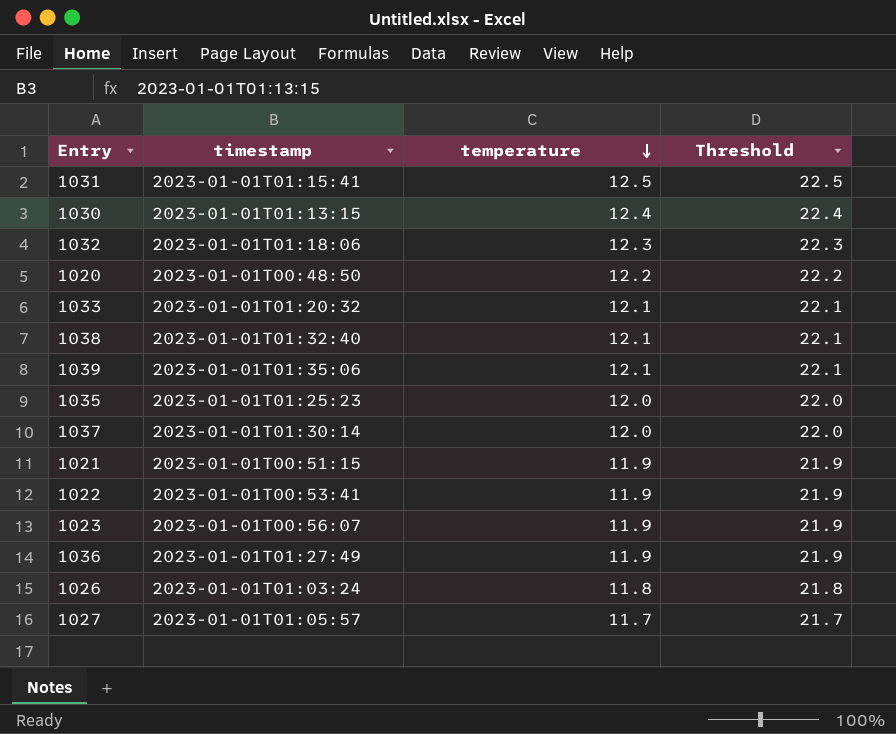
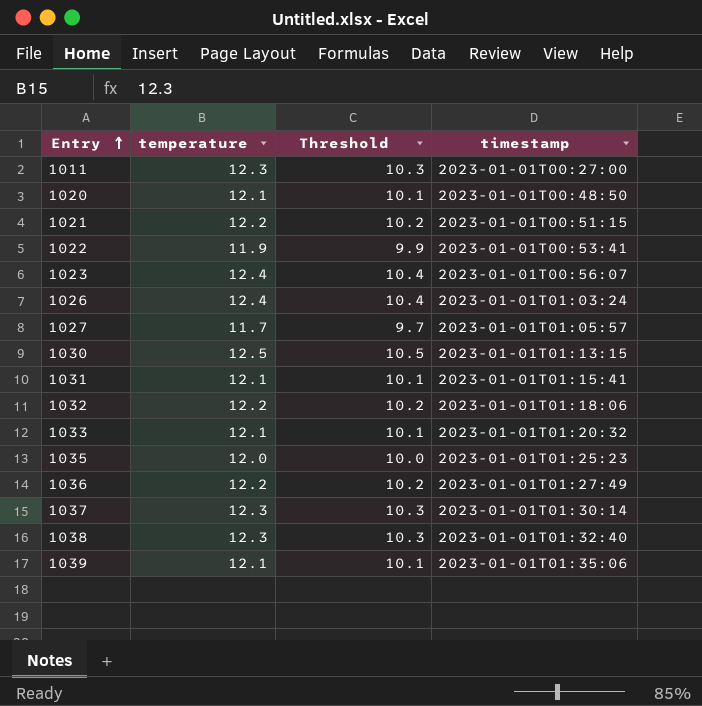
row order: temperature descending -> Entry ascending
column Threshold | formula: [temperature] + 10 -> [temperature] - 2
column timestamp | position: 2 -> 4
row 1011: none -> 12.3 | 10.3 | 2023-01-01T00:27:00
1020 | temperature: 12.2 -> 12.1
1021 | temperature: 11.9 -> 12.2
1023 | temperature: 11.9 -> 12.4
1026 | temperature: 11.8 -> 12.4
1030 | temperature: 12.4 -> 12.5
1031 | temperature: 12.5 -> 12.1
1032 | temperature: 12.3 -> 12.2
1036 | temperature: 11.9 -> 12.2
1037 | temperature: 12.0 -> 12.3
1038 | temperature: 12.1 -> 12.3

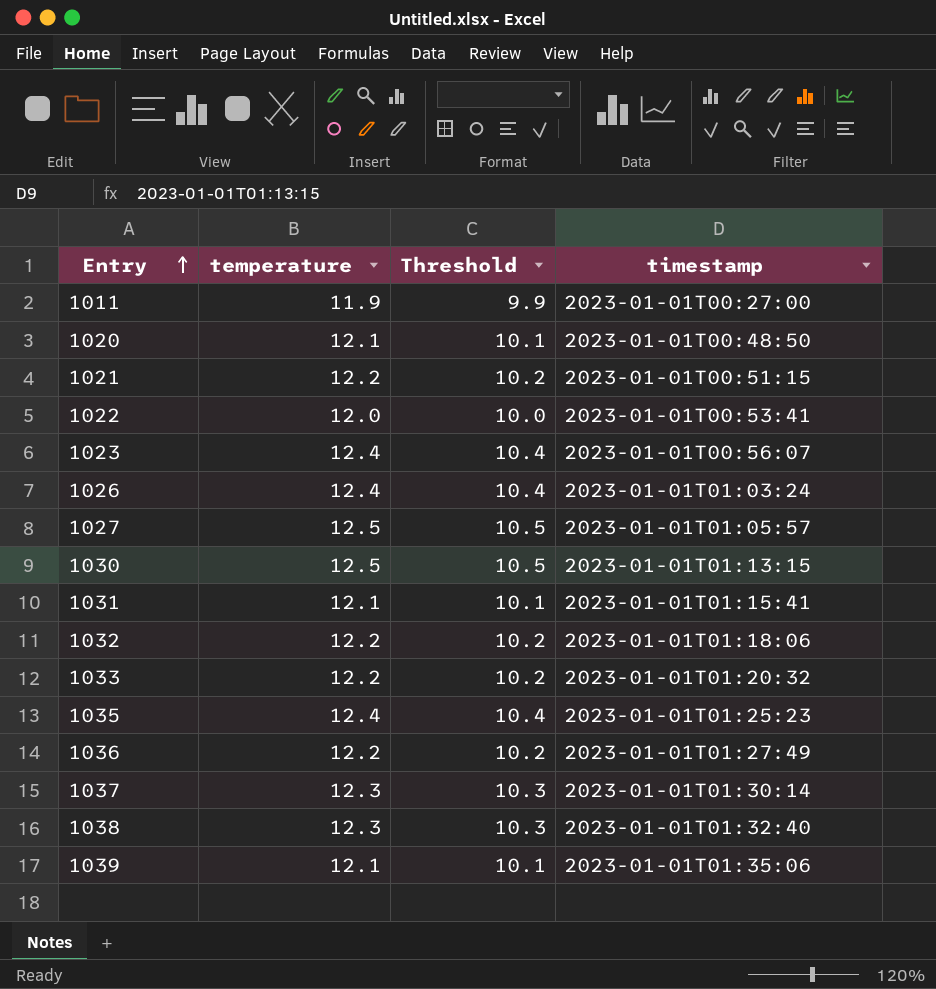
1011 | temperature: 12.3 -> 11.9
1011 | Threshold: 10.3 -> 9.9
1022 | temperature: 11.9 -> 12.0
1022 | Threshold: 9.9 -> 10.0
1027 | temperature: 11.7 -> 12.5
1027 | Threshold: 9.7 -> 10.5
1033 | temperature: 12.1 -> 12.2
1033 | Threshold: 10.1 -> 10.2
1035 | temperature: 12.0 -> 12.4
1035 | Threshold: 10.0 -> 10.4

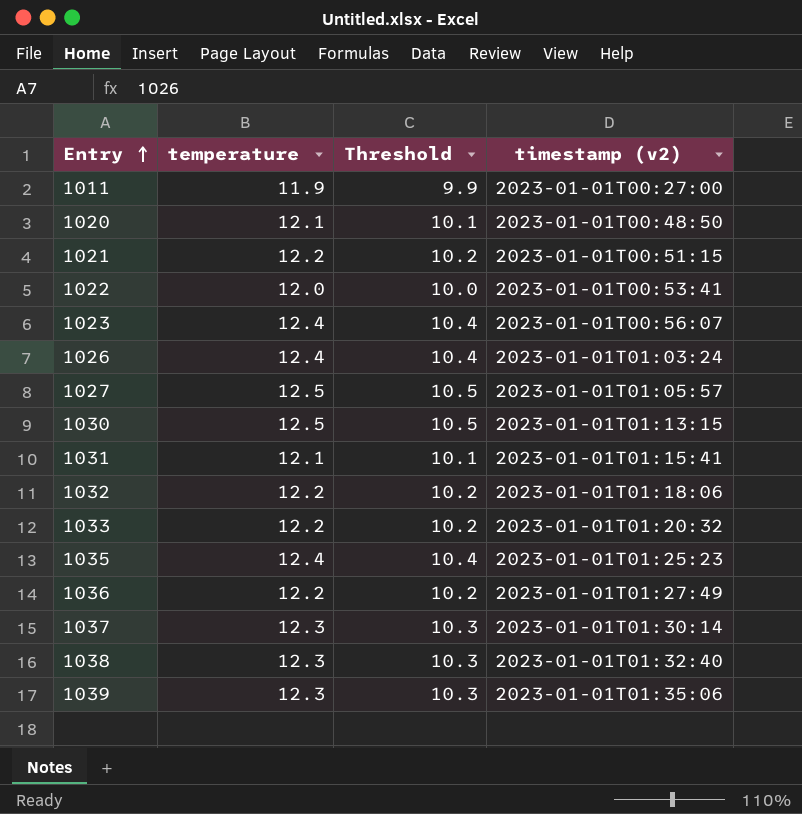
column name: timestamp -> timestamp (v2)
1039 | temperature: 12.1 -> 12.3
1039 | Threshold: 10.1 -> 10.3

